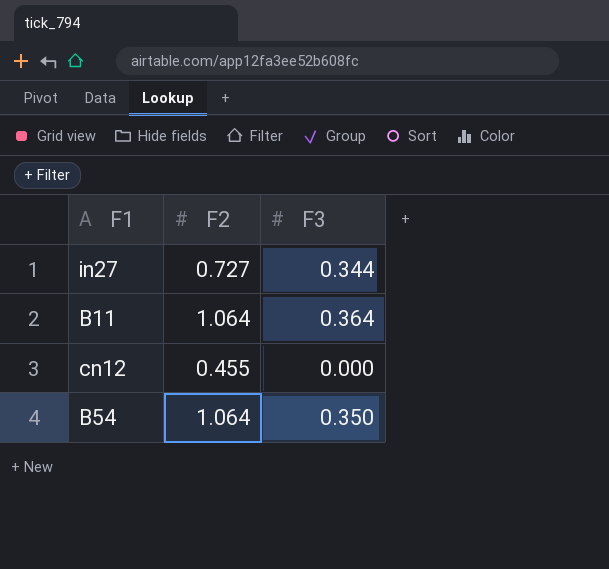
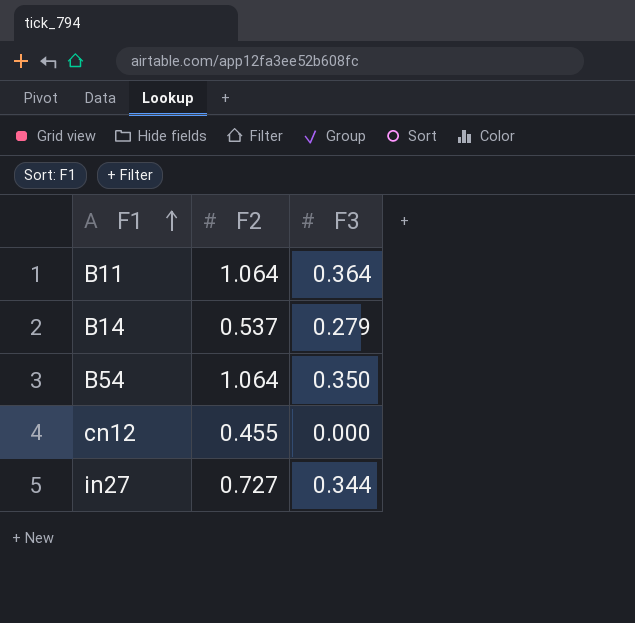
row order: none -> F1 ascending
row B14: none -> 0.537 | 0.279

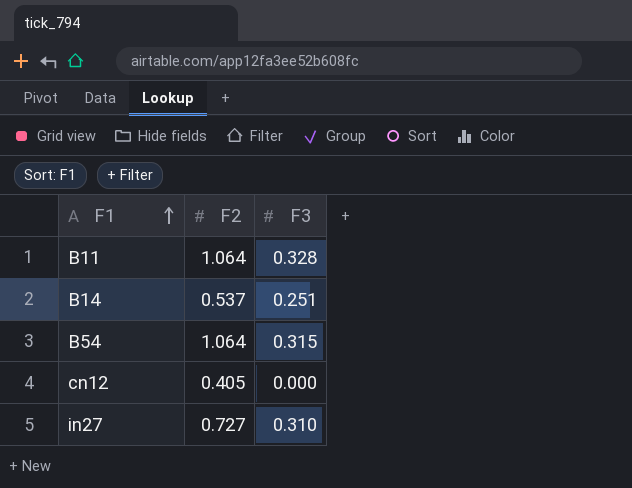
B11 | F3: 0.364 -> 0.328
B14 | F3: 0.279 -> 0.251
B54 | F3: 0.350 -> 0.315
cn12 | F2: 0.455 -> 0.405
in27 | F3: 0.344 -> 0.310

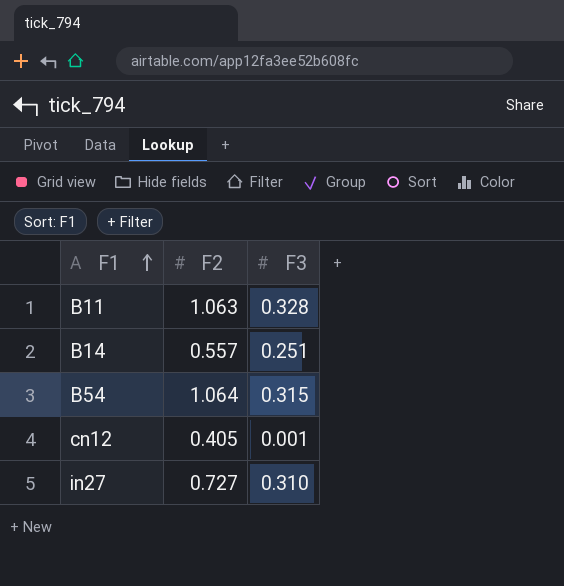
B11 | F2: 1.064 -> 1.063
B14 | F2: 0.537 -> 0.557
cn12 | F3: 0.000 -> 0.001

